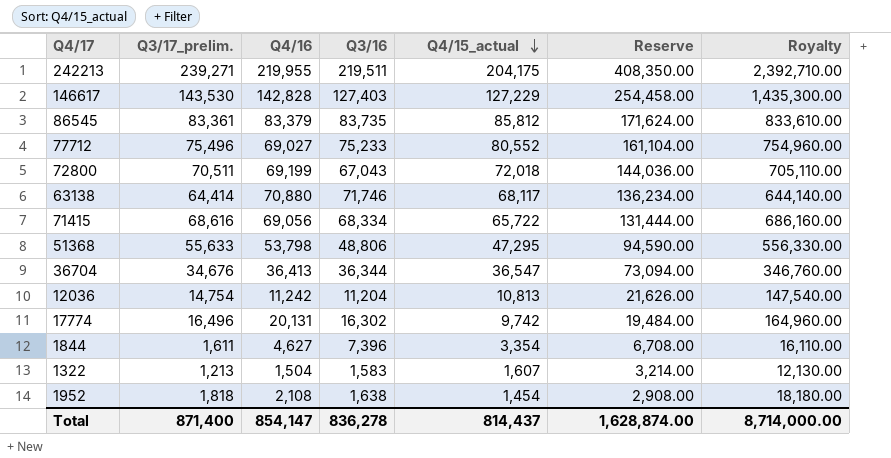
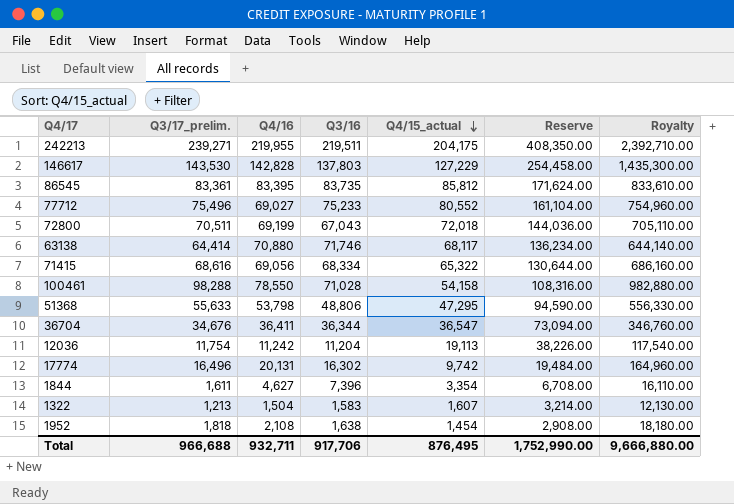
146617 | Q3/16: 127,403 -> 137,803
86545 | Q4/16: 83,379 -> 83,395
71415 | Q4/15_actual: 65,722 -> 65,322
71415 | Reserve: 131,444.00 -> 130,644.00
row 100461: none -> 98,288 | 78,550 | 71,028 | 54,158 | 108,316.00 | 982,880.00
36704 | Q4/16: 36,413 -> 36,411
12036 | Q3/17_prelim.: 14,754 -> 11,754
12036 | Q4/15_actual: 10,813 -> 19,113
12036 | Reserve: 21,626.00 -> 38,226.00
12036 | Royalty: 147,540.00 -> 117,540.00
Total | Q3/17_prelim.: 871,400 -> 966,688
Total | Q4/16: 854,147 -> 932,711
Total | Q3/16: 836,278 -> 917,706
Total | Q4/15_actual: 814,437 -> 876,495
Total | Reserve: 1,628,874.00 -> 1,752,990.00
Total | Royalty: 8,714,000.00 -> 9,666,880.00

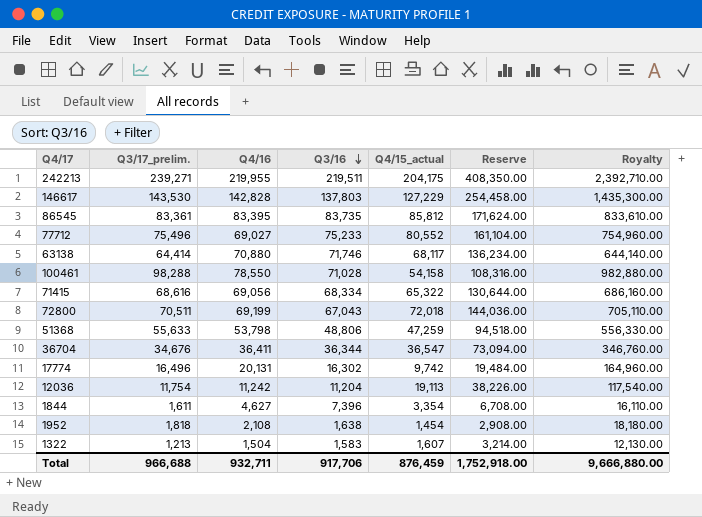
row order: Q4/15_actual descending -> Q3/16 descending
51368 | Q4/15_actual: 47,295 -> 47,259
51368 | Reserve: 94,590.00 -> 94,518.00
Total | Q4/15_actual: 876,495 -> 876,459
Total | Reserve: 1,752,990.00 -> 1,752,918.00

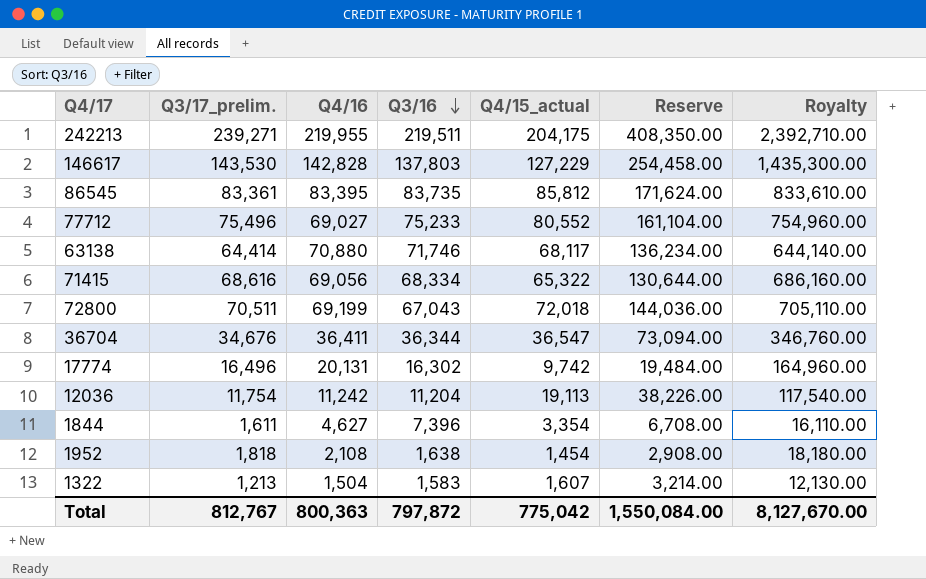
row 100461: 98,288 | 78,550 | 71,028 | 54,158 | 108,316.00 | 982,880.00 -> none
row 51368: 55,633 | 53,798 | 48,806 | 47,259 | 94,518.00 | 556,330.00 -> none
Total | Q3/17_prelim.: 966,688 -> 812,767
Total | Q4/16: 932,711 -> 800,363
Total | Q3/16: 917,706 -> 797,872
Total | Q4/15_actual: 876,459 -> 775,042
Total | Reserve: 1,752,918.00 -> 1,550,084.00
Total | Royalty: 9,666,880.00 -> 8,127,670.00

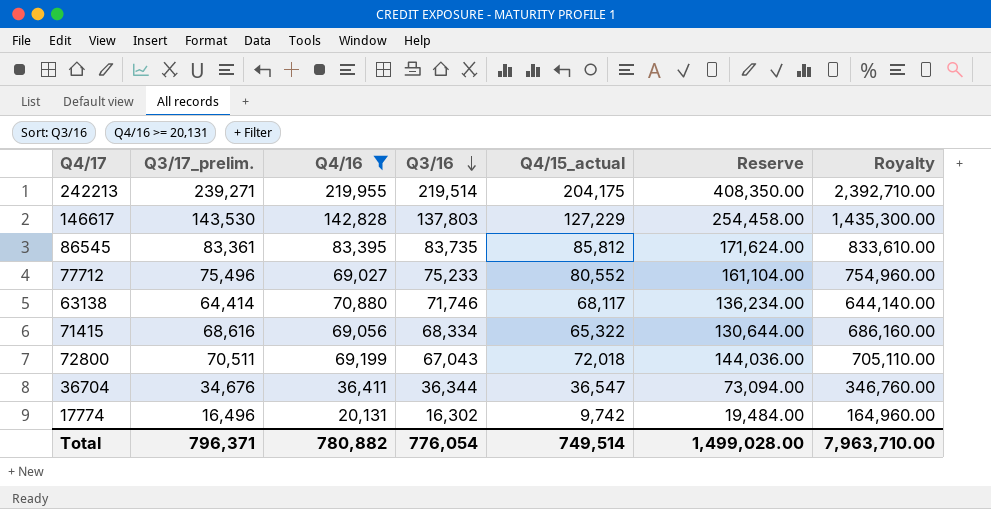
filter: none -> Q4/16 >= 20,131
242213 | Q3/16: 219,511 -> 219,514
Total | Q3/17_prelim.: 812,767 -> 796,371
Total | Q4/16: 800,363 -> 780,882
Total | Q3/16: 797,872 -> 776,054
Total | Q4/15_actual: 775,042 -> 749,514
Total | Reserve: 1,550,084.00 -> 1,499,028.00
Total | Royalty: 8,127,670.00 -> 7,963,710.00

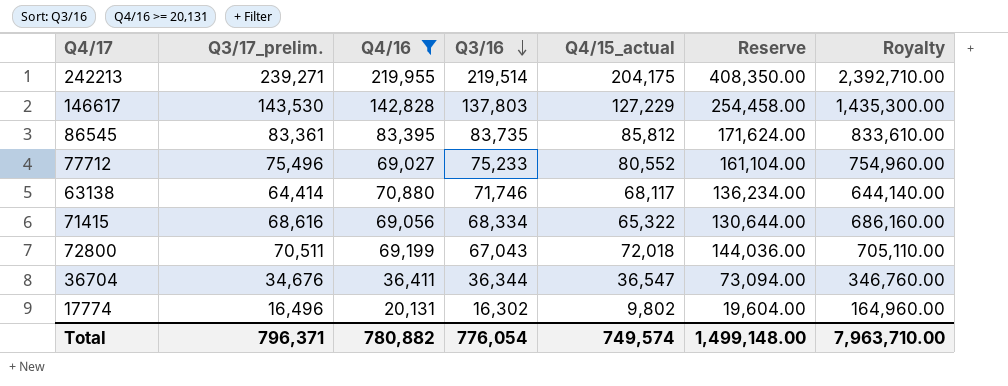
17774 | Q4/15_actual: 9,742 -> 9,802
17774 | Reserve: 19,484.00 -> 19,604.00
Total | Q4/15_actual: 749,514 -> 749,574
Total | Reserve: 1,499,028.00 -> 1,499,148.00

